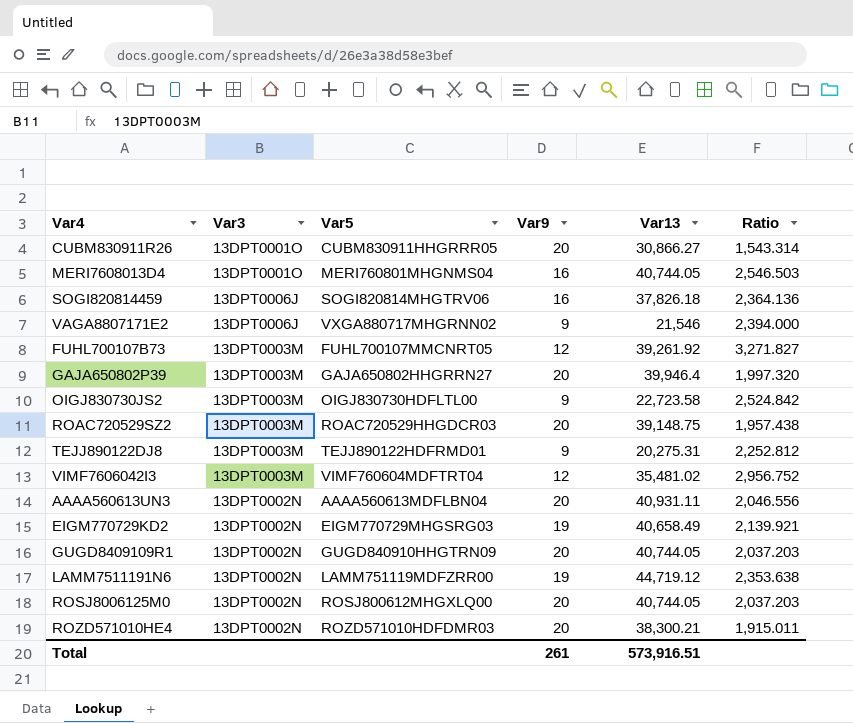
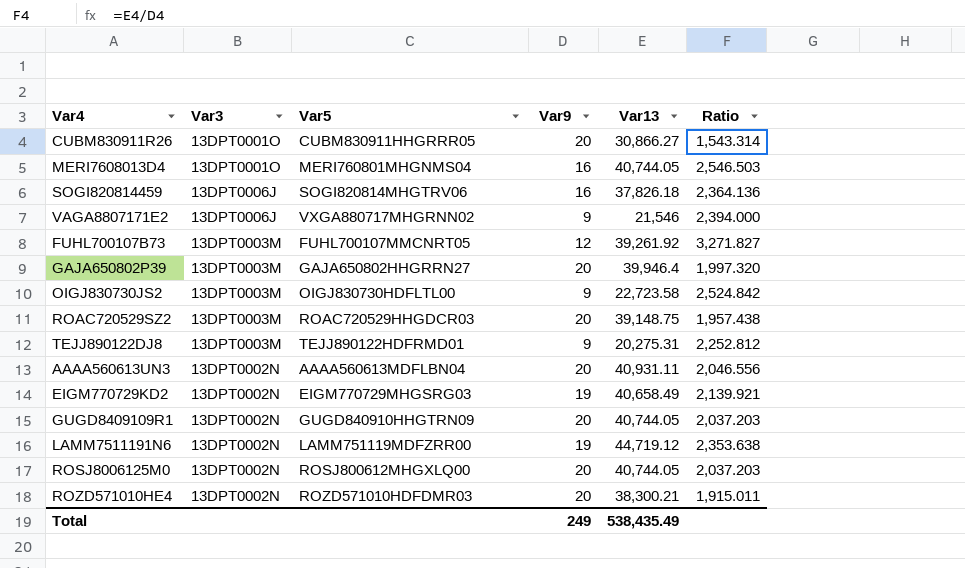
row VIMF7606042I3: 13DPT0003M | VIMF760604MDFTRT04 | 12 | 35,481.02 | 2,956.752 -> none
Total | Var9: 261 -> 249
Total | Var13: 573,916.51 -> 538,435.49

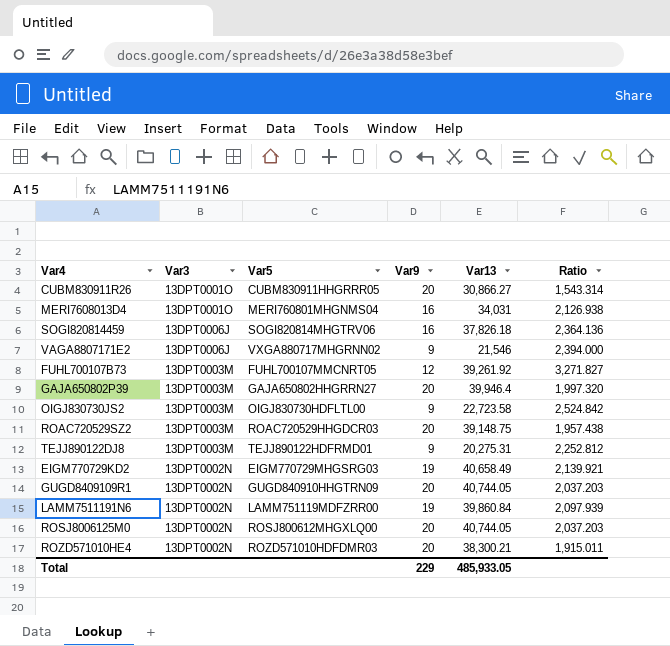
row AAAA560613UN3: 13DPT0002N | AAAA560613MDFLBN04 | 20 | 40,931.11 | 2,046.556 -> none
MERI7608013D4 | Var13: 40,744.05 -> 34,031
MERI7608013D4 | Ratio: 2,546.503 -> 2,126.938
LAMM7511191N6 | Var13: 44,719.12 -> 39,860.84
LAMM7511191N6 | Ratio: 2,353.638 -> 2,097.939
Total | Var9: 249 -> 229
Total | Var13: 538,435.49 -> 485,933.05

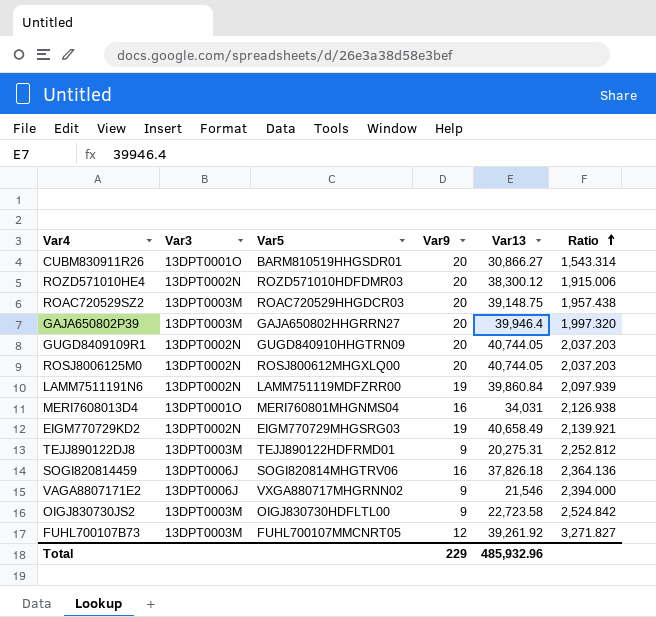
row order: none -> Ratio ascending
CUBM830911R26 | Var5: CUBM830911HHGRRR05 -> BARM810519HHGSDR01
ROZD571010HE4 | Var13: 38,300.21 -> 38,300.12
ROZD571010HE4 | Ratio: 1,915.011 -> 1,915.006
Total | Var13: 485,933.05 -> 485,932.96

